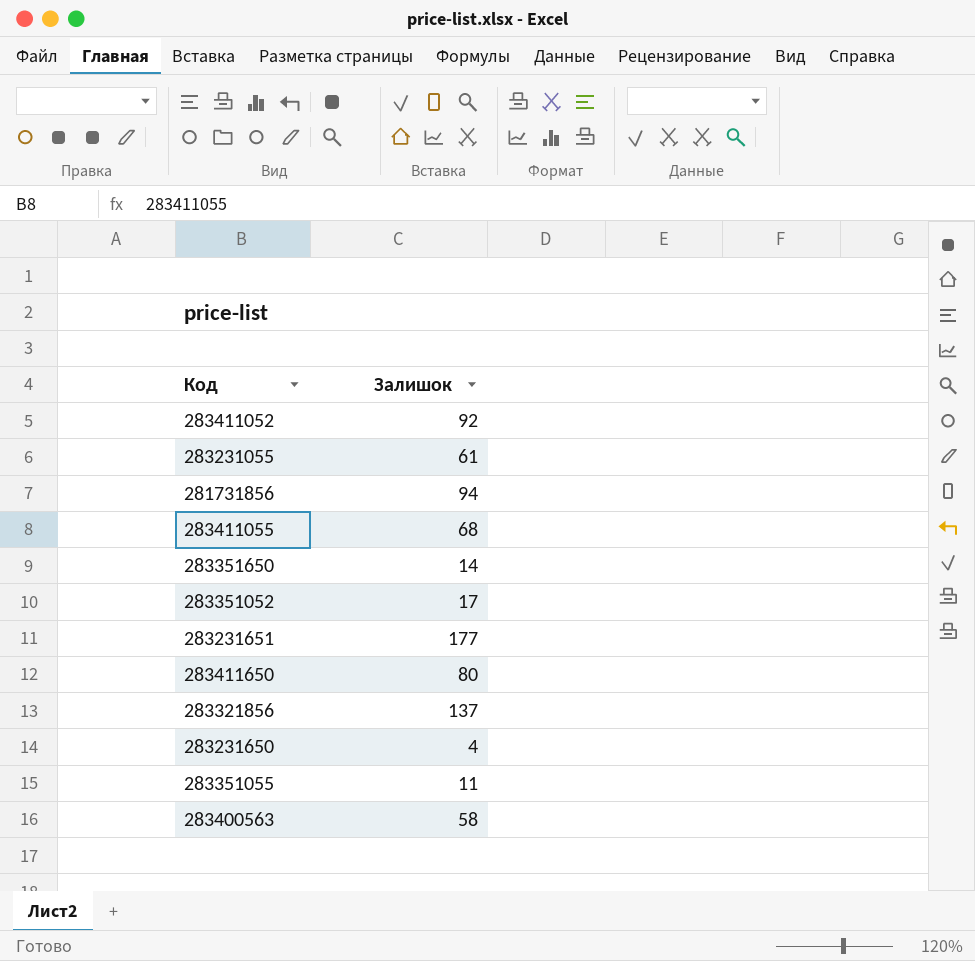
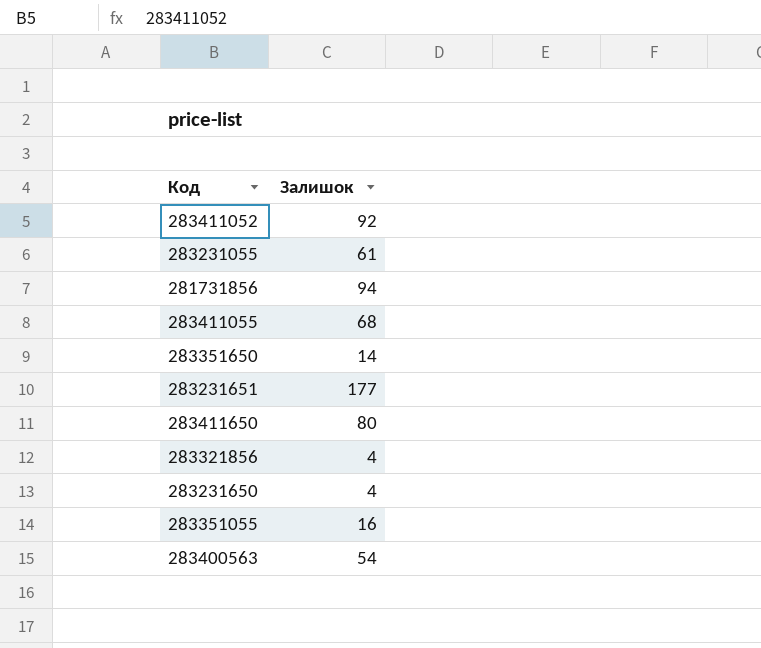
row 283351052: 17 -> none
283321856 | Залишок: 137 -> 4
283351055 | Залишок: 11 -> 16
283400563 | Залишок: 58 -> 54

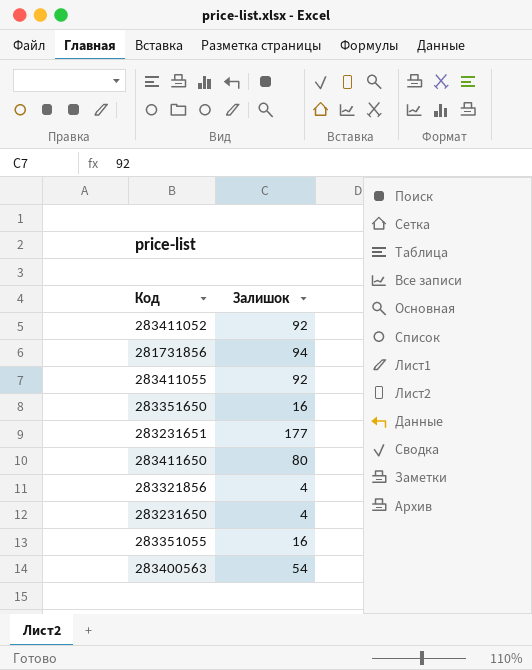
row 283231055: 61 -> none
283411055 | Залишок: 68 -> 92
283351650 | Залишок: 14 -> 16

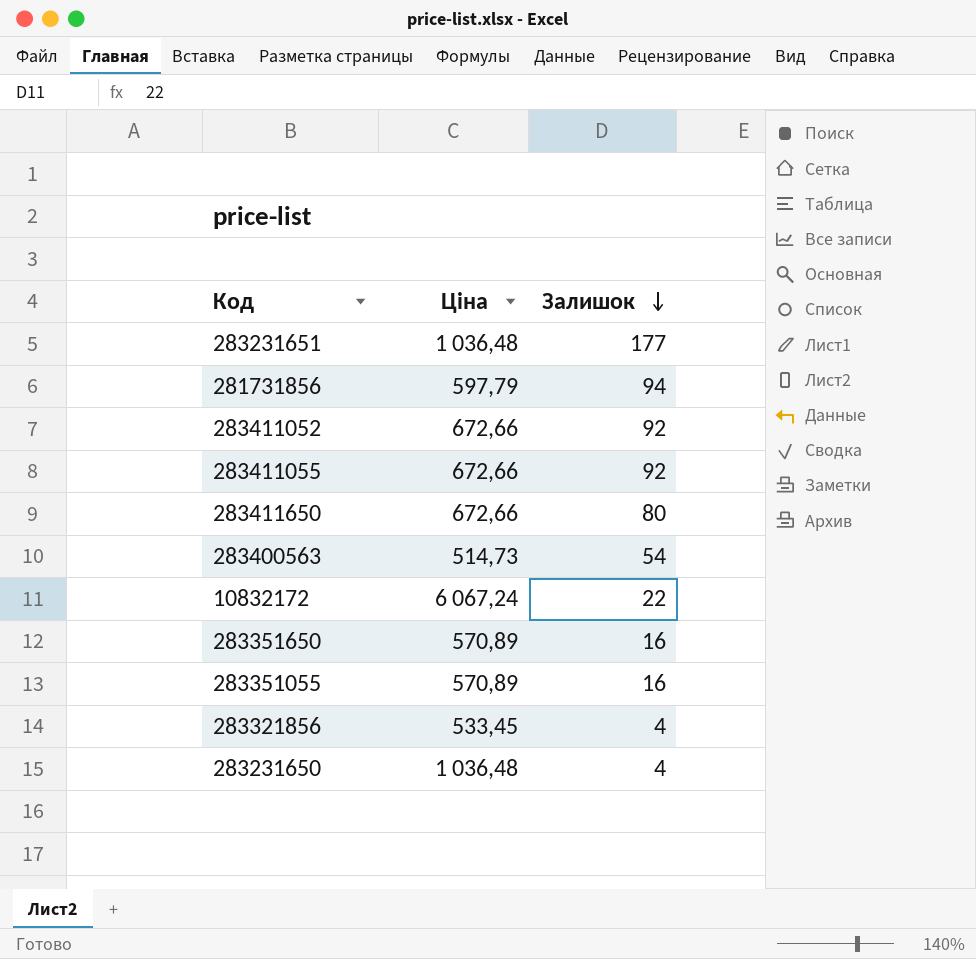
row order: none -> Залишок descending
column Ціна | position: none -> 2
row 10832172: none -> 6 067,24 | 22

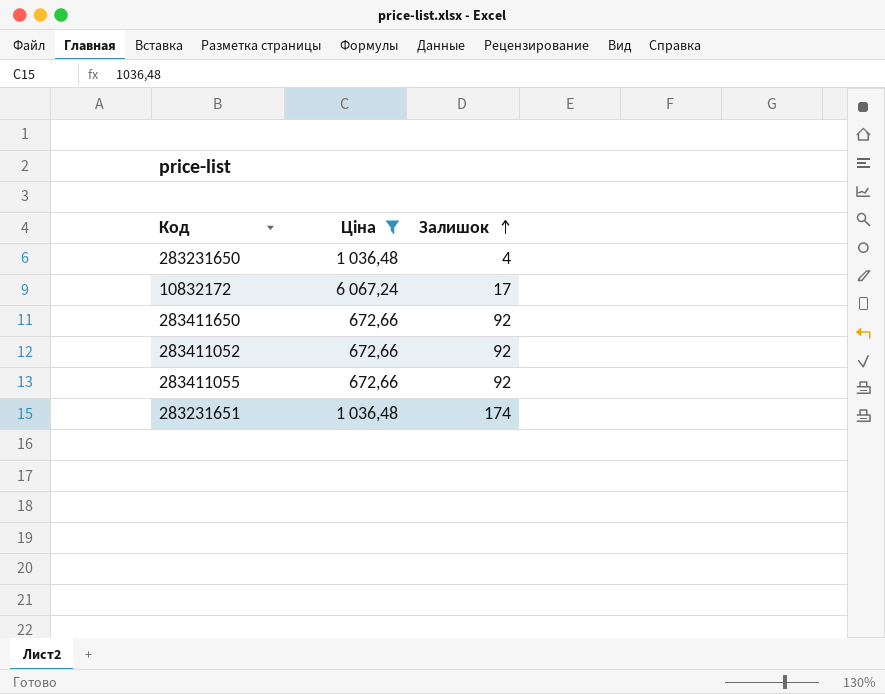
filter: none -> Ціна >= 672,66
row order: Залишок descending -> Залишок ascending
10832172 | Залишок: 22 -> 17
283411650 | Залишок: 80 -> 92
283231651 | Залишок: 177 -> 174

